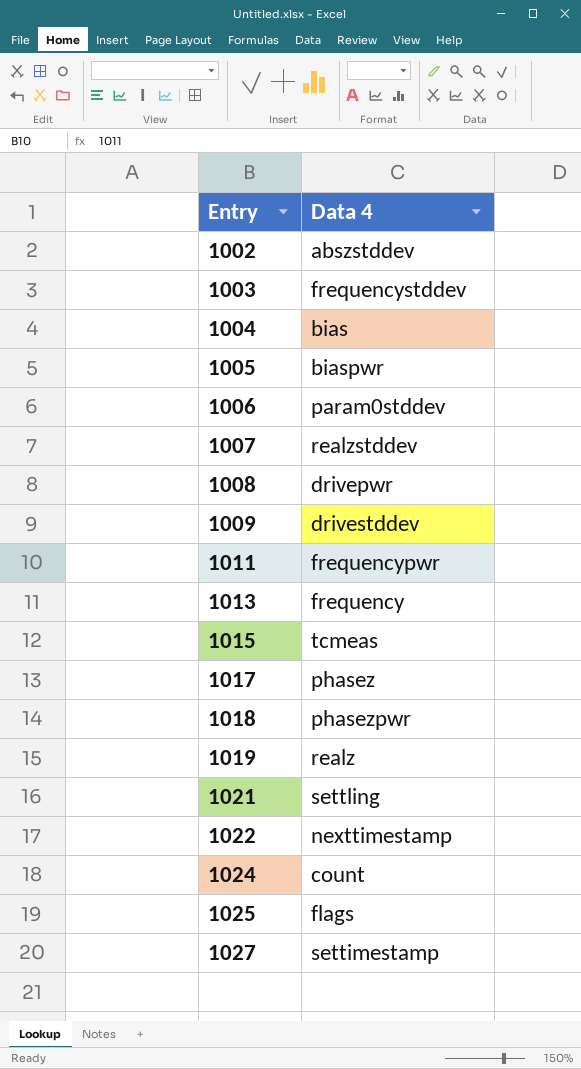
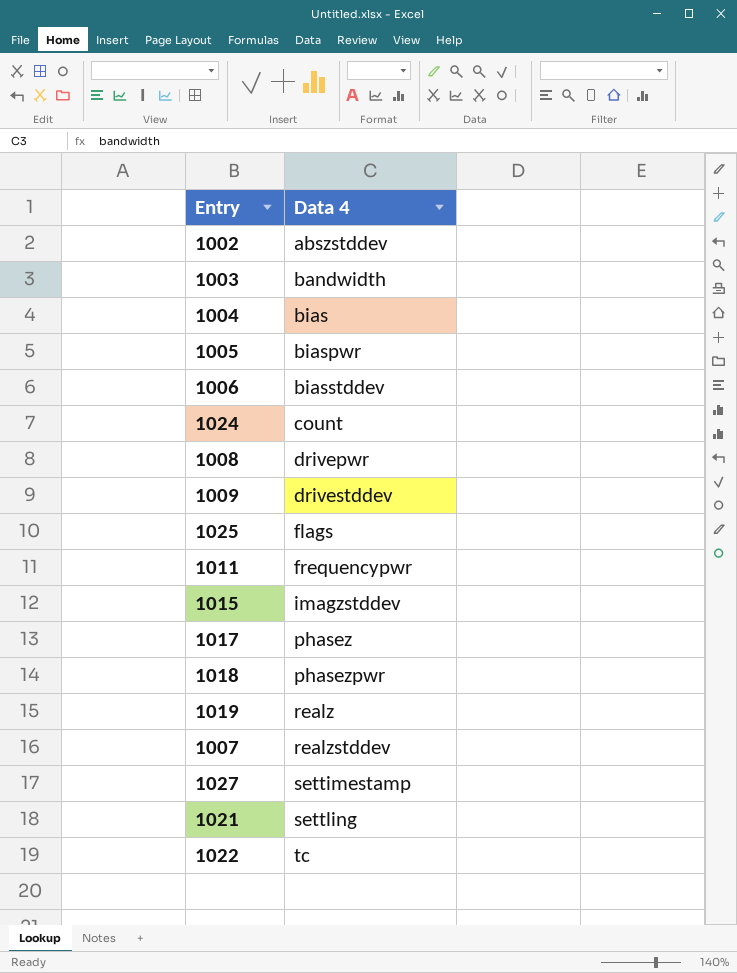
row order: Entry ascending -> Data 4 ascending
row 1013: frequency -> none
1003 | Data 4: frequencystddev -> bandwidth
1006 | Data 4: param0stddev -> biasstddev
1015 | Data 4: tcmeas -> imagzstddev
1022 | Data 4: nexttimestamp -> tc

